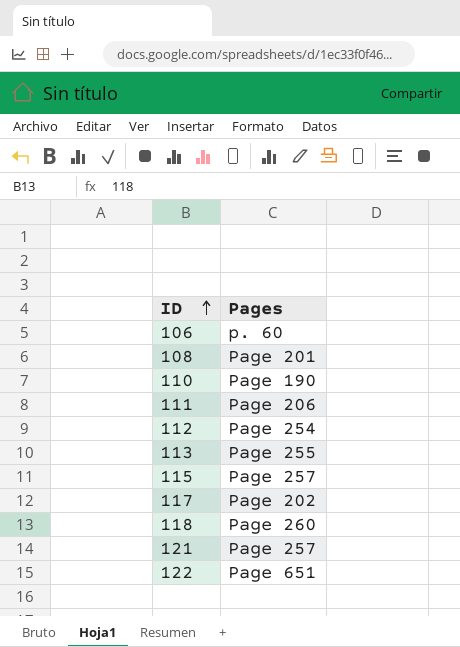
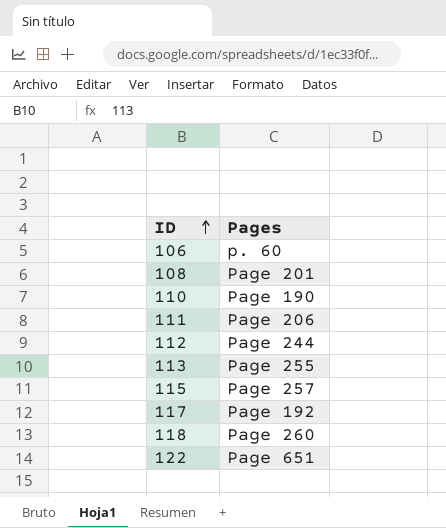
row 121: Page 257 -> none
112 | Pages: Page 254 -> Page 244
117 | Pages: Page 202 -> Page 192

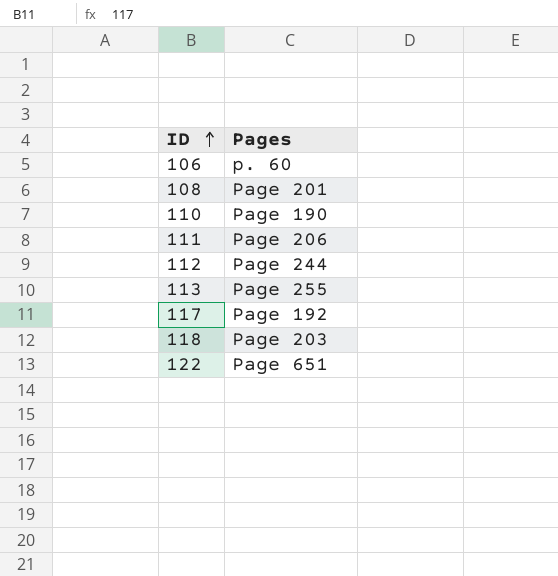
row 115: Page 257 -> none
118 | Pages: Page 260 -> Page 203

